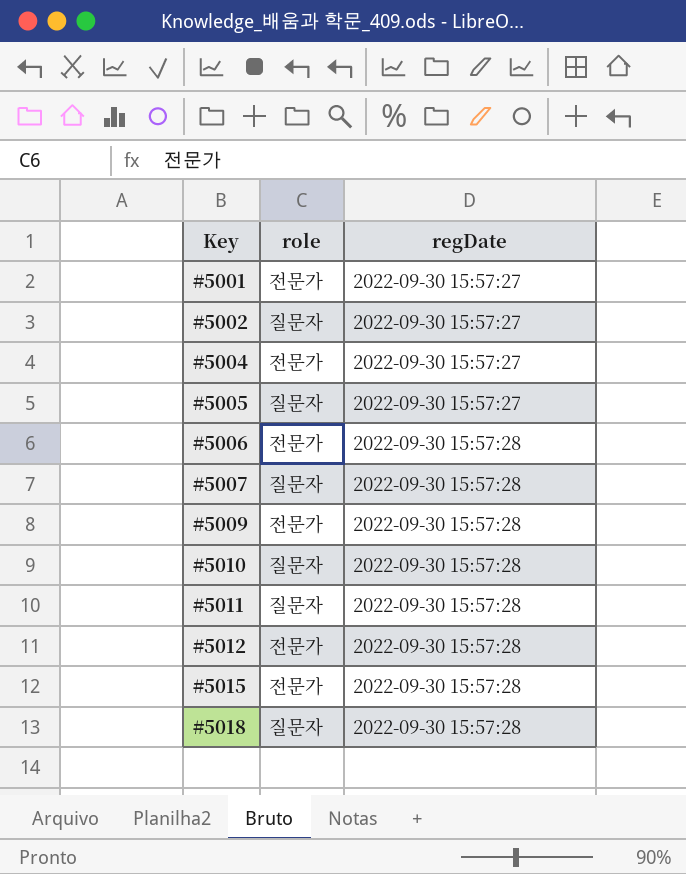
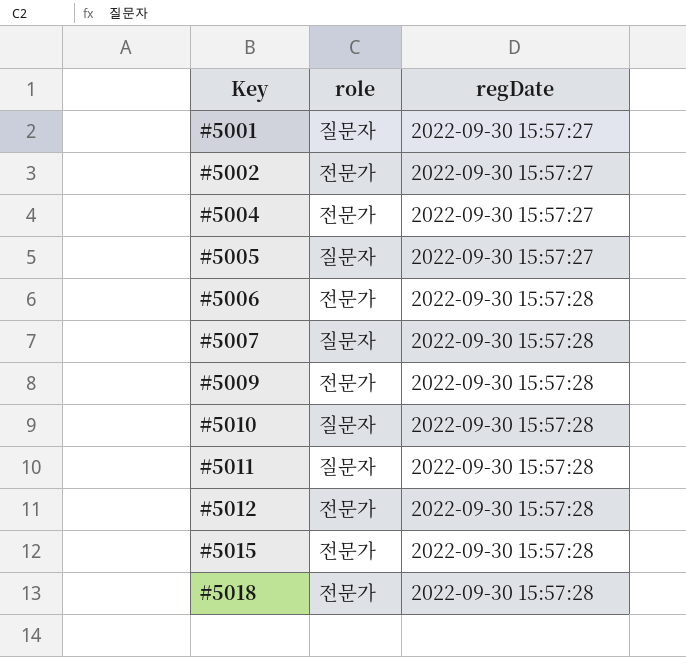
#5001 | role: 전문가 -> 질문자
#5002 | role: 질문자 -> 전문가
#5018 | role: 질문자 -> 전문가

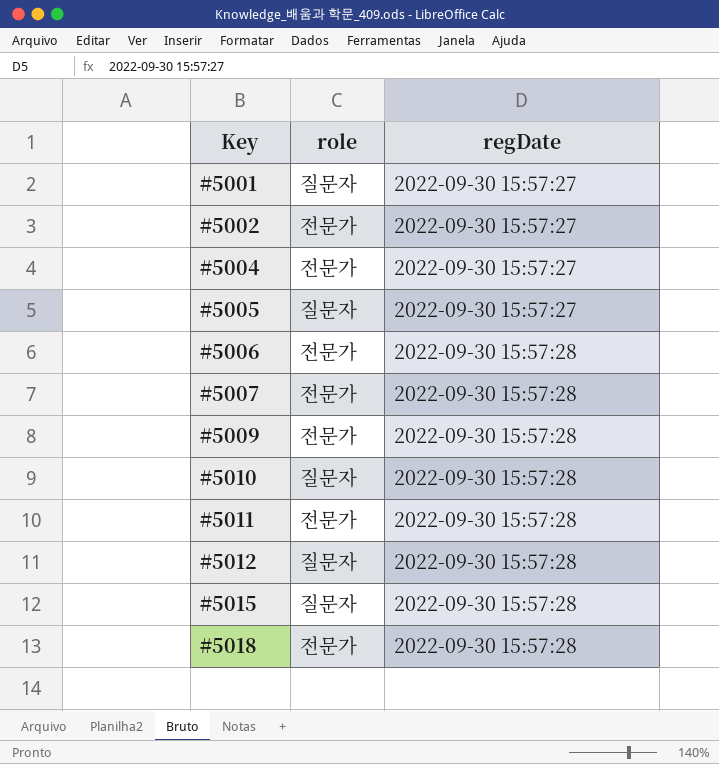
#5007 | role: 질문자 -> 전문가
#5011 | role: 질문자 -> 전문가
#5012 | role: 전문가 -> 질문자
#5015 | role: 전문가 -> 질문자

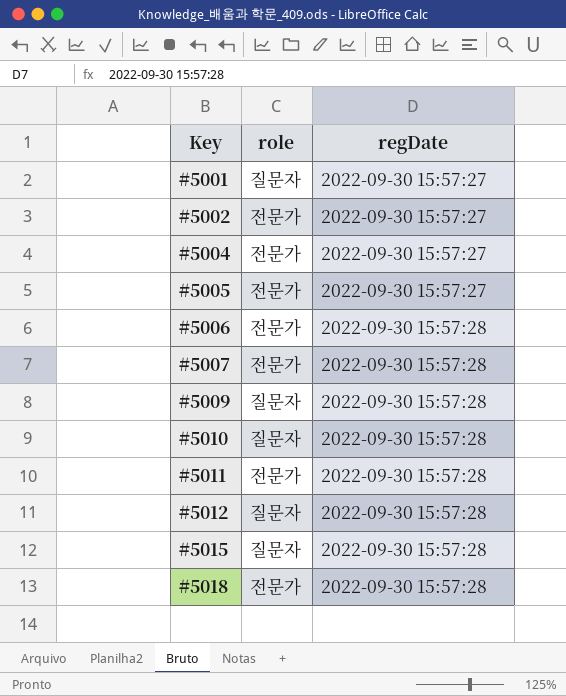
#5005 | role: 질문자 -> 전문가
#5009 | role: 전문가 -> 질문자

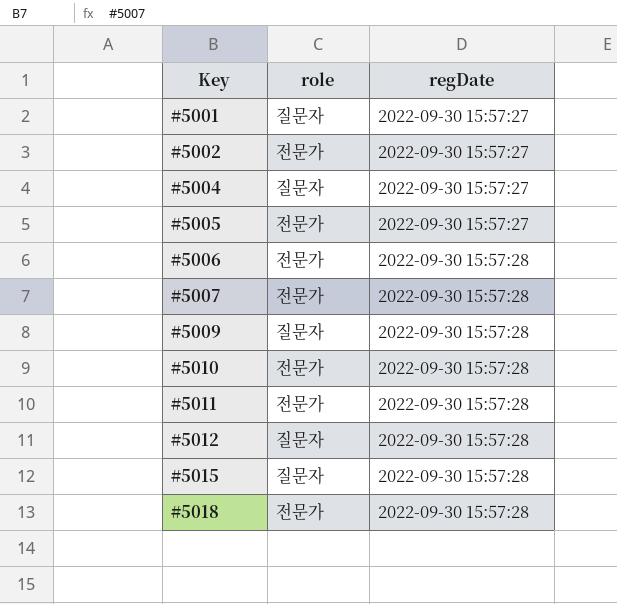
#5004 | role: 전문가 -> 질문자
#5010 | role: 질문자 -> 전문가

